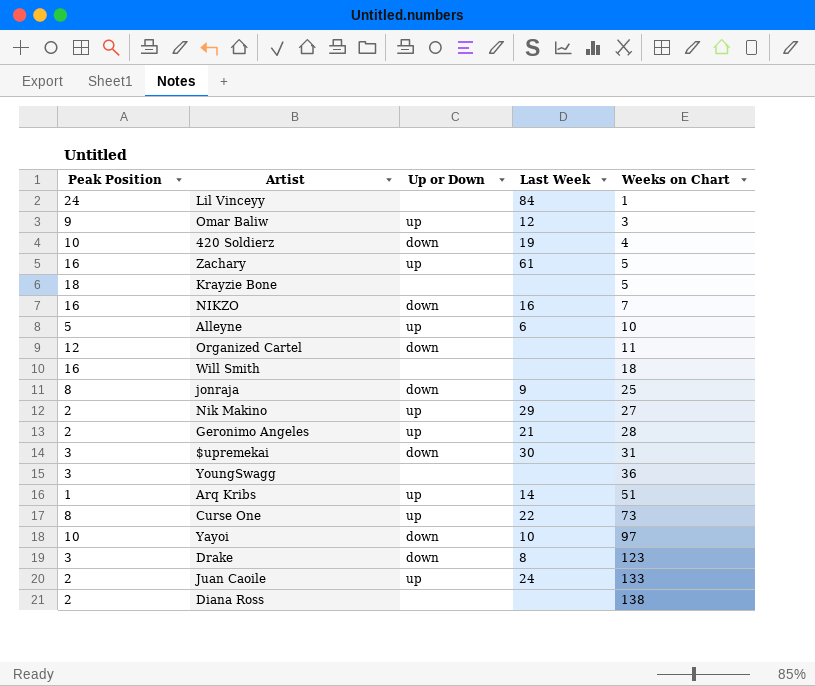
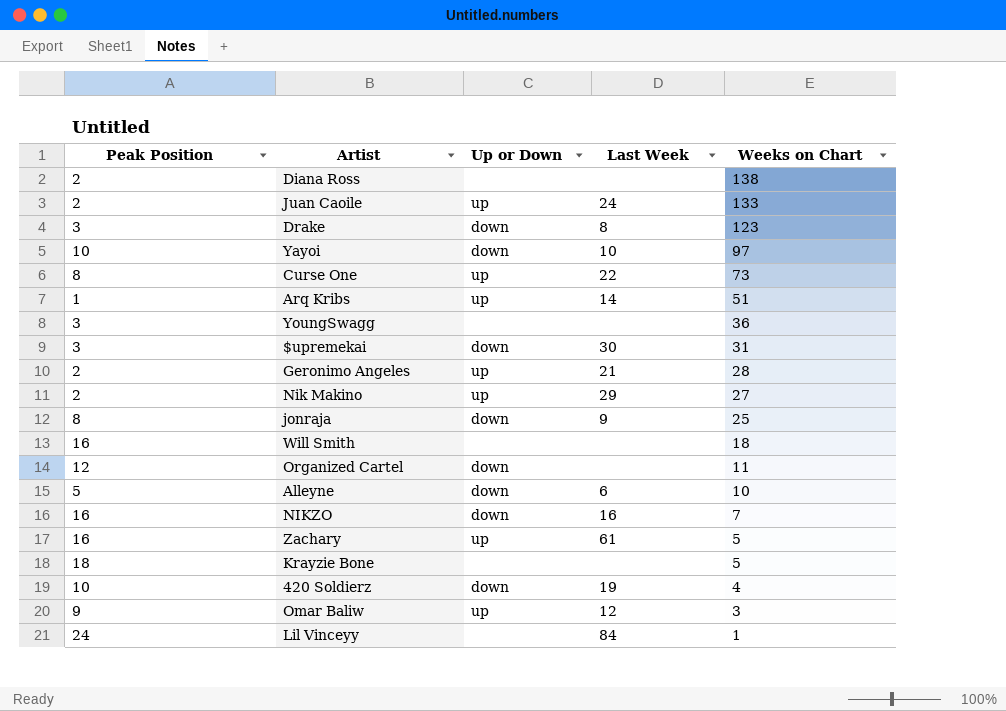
row order: Weeks on Chart ascending -> Weeks on Chart descending
Alleyne | Up or Down: up -> down

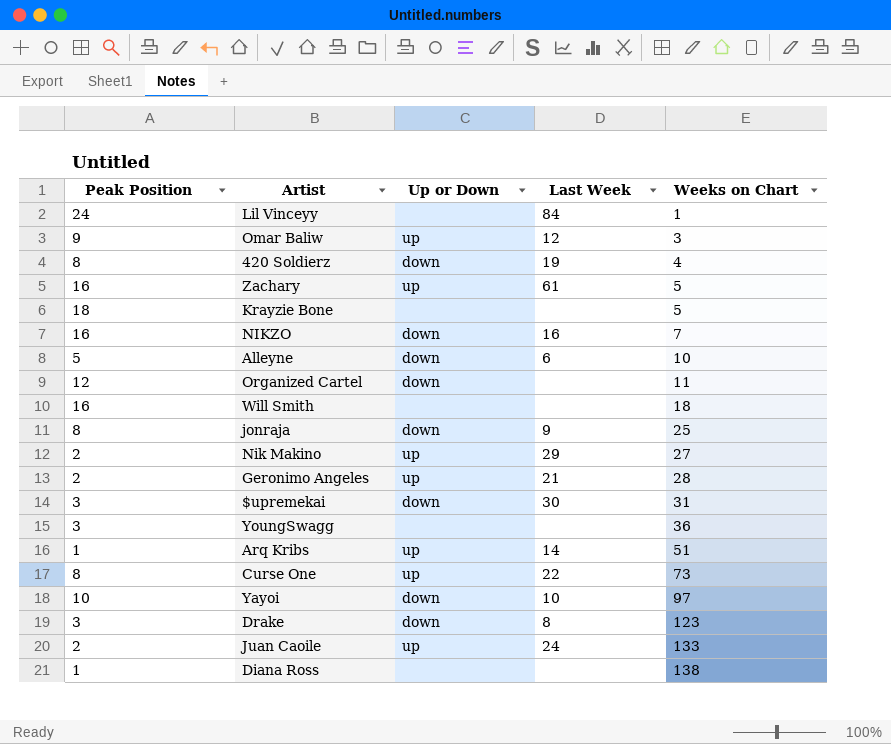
row order: Weeks on Chart descending -> Weeks on Chart ascending
420 Soldierz | Peak Position: 10 -> 8
Diana Ross | Peak Position: 2 -> 1

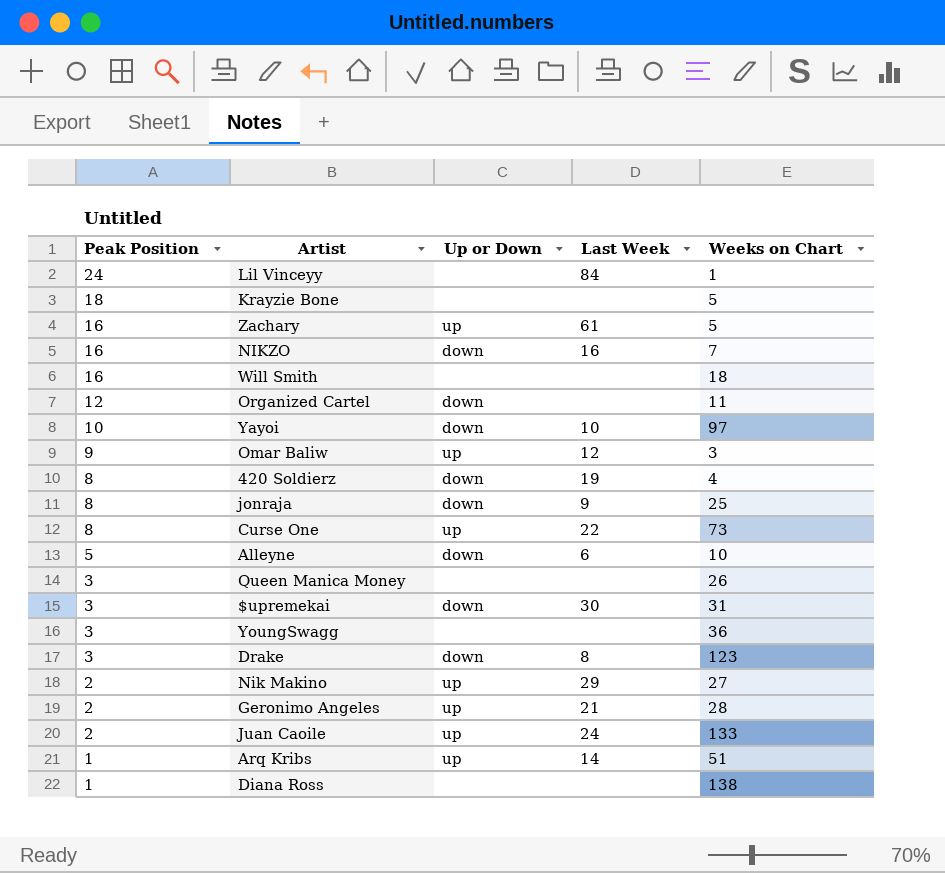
row order: Weeks on Chart ascending -> Peak Position descending
row Queen Manica Money: none -> 3 | none | none | 26

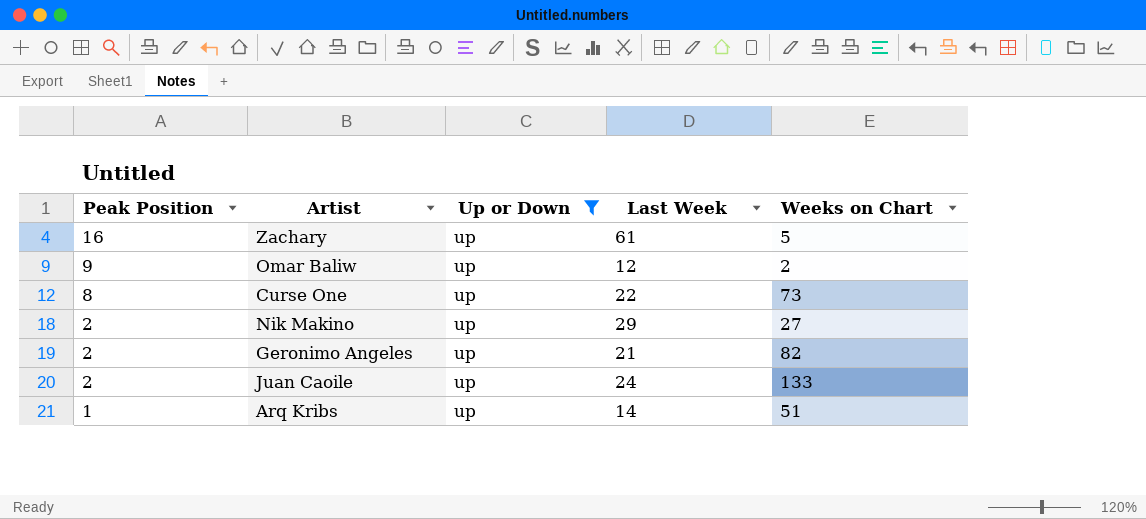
filter: none -> Up or Down = up
Omar Baliw | Weeks on Chart: 3 -> 2
Geronimo Angeles | Weeks on Chart: 28 -> 82

